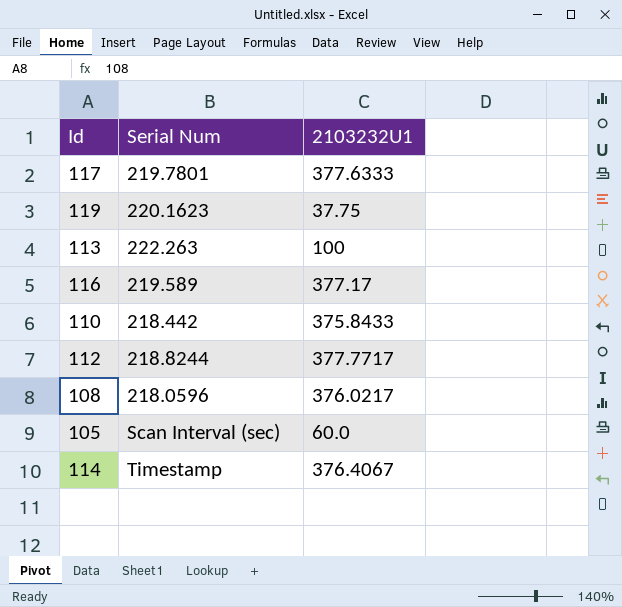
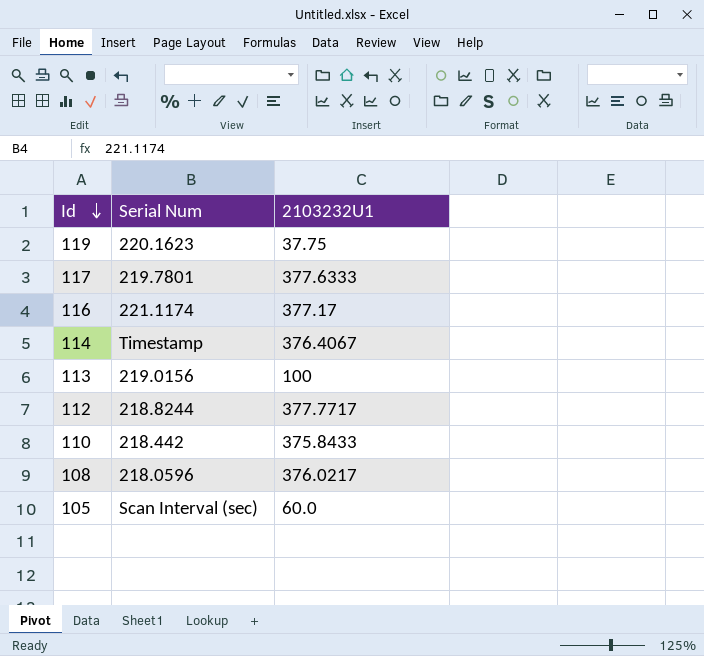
row order: none -> Id descending
116 | Serial Num: 219.589 -> 221.1174
113 | Serial Num: 222.263 -> 219.0156

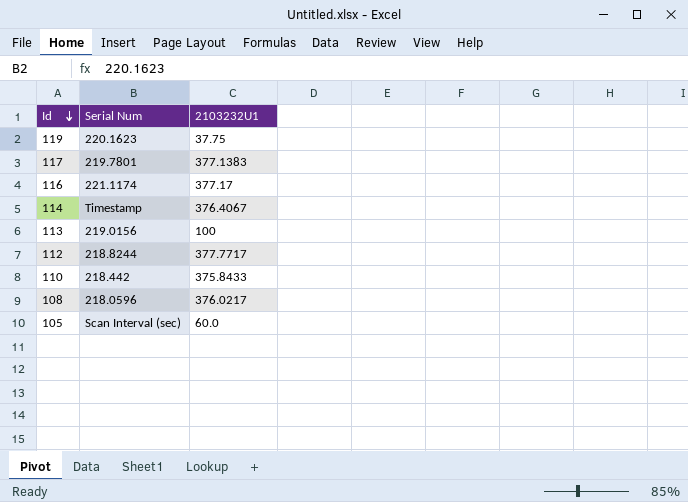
117 | 2103232U1: 377.6333 -> 377.1383

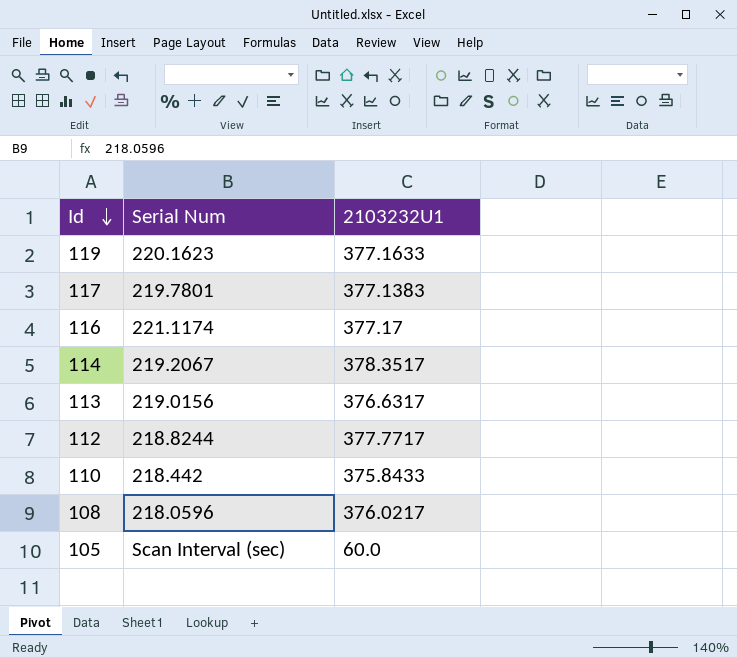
119 | 2103232U1: 37.75 -> 377.1633
114 | Serial Num: Timestamp -> 219.2067
114 | 2103232U1: 376.4067 -> 378.3517
113 | 2103232U1: 100 -> 376.6317

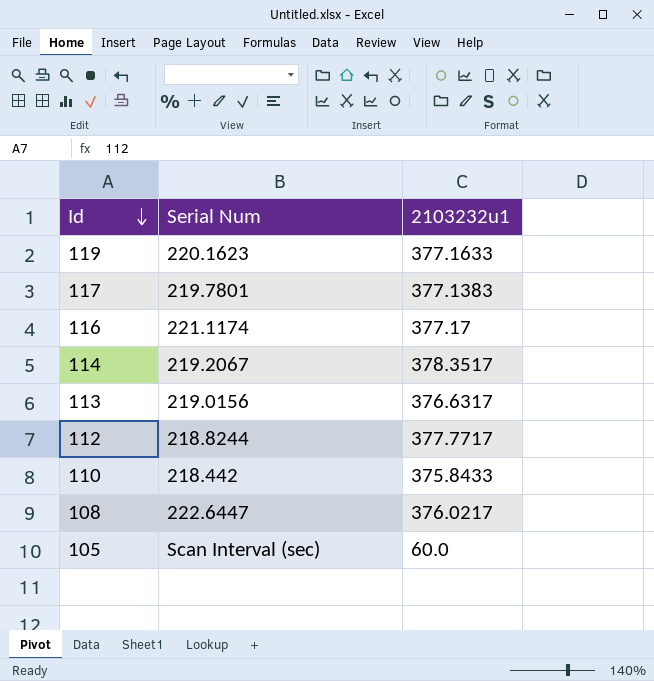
column name: 2103232U1 -> 2103232u1
108 | Serial Num: 218.0596 -> 222.6447

